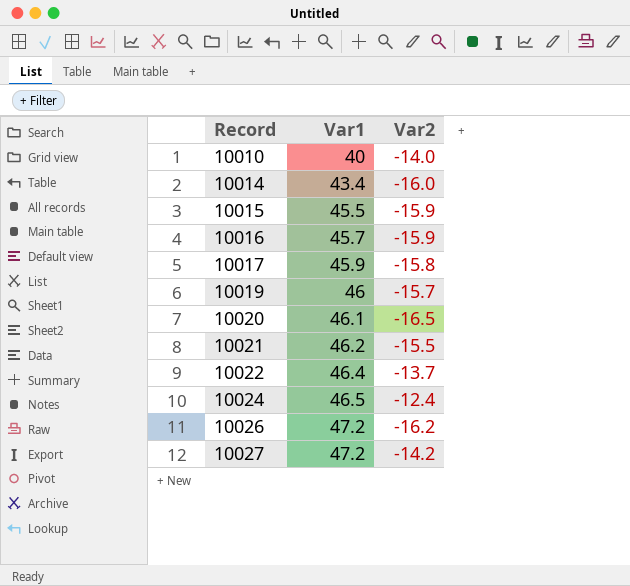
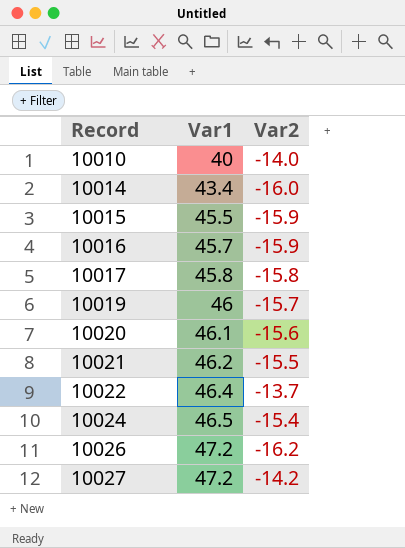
10017 | Var1: 45.9 -> 45.8
10020 | Var2: -16.5 -> -15.6
10024 | Var2: -12.4 -> -15.4

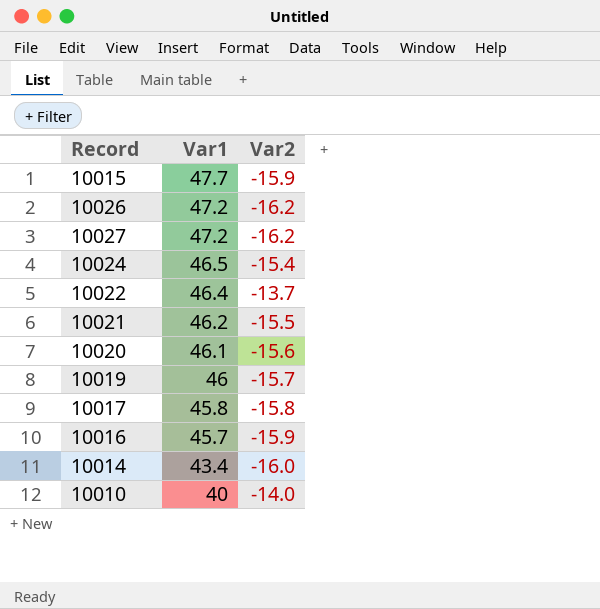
row order: Record ascending -> Var1 descending
10015 | Var1: 45.5 -> 47.7
10027 | Var2: -14.2 -> -16.2

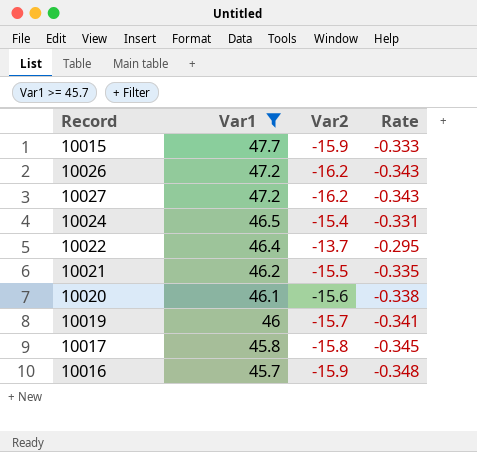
filter: none -> Var1 >= 45.7
column Rate | formula: none -> [Var2] / [Var1]

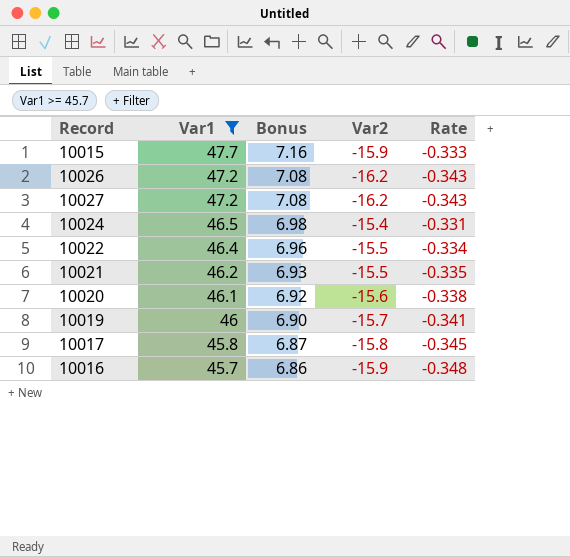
column Bonus | formula: none -> [Var1] * 0.15
10022 | Var2: -13.7 -> -15.5
10022 | Rate: -0.295 -> -0.334

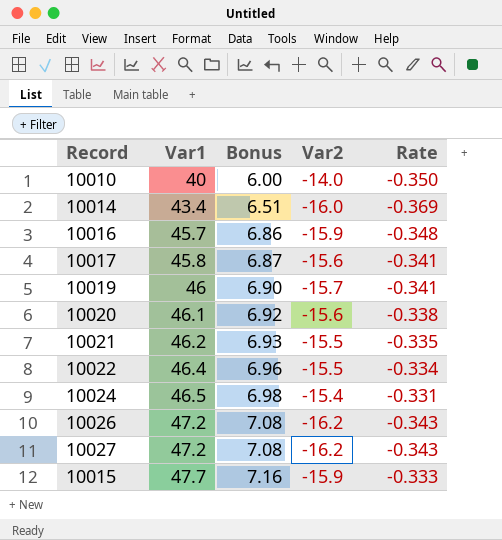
filter: Var1 >= 45.7 -> none
row order: Var1 descending -> Var1 ascending
10017 | Var2: -15.8 -> -15.6
10017 | Rate: -0.345 -> -0.341

